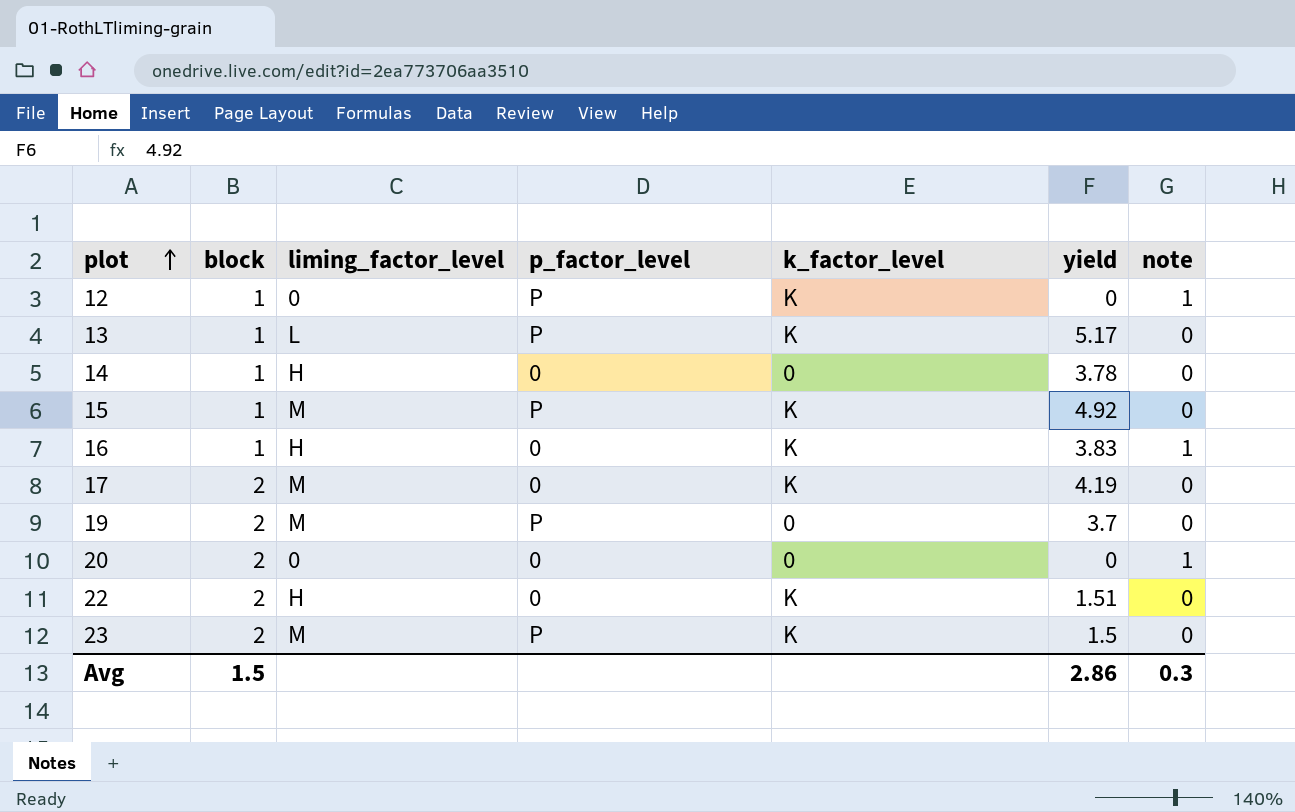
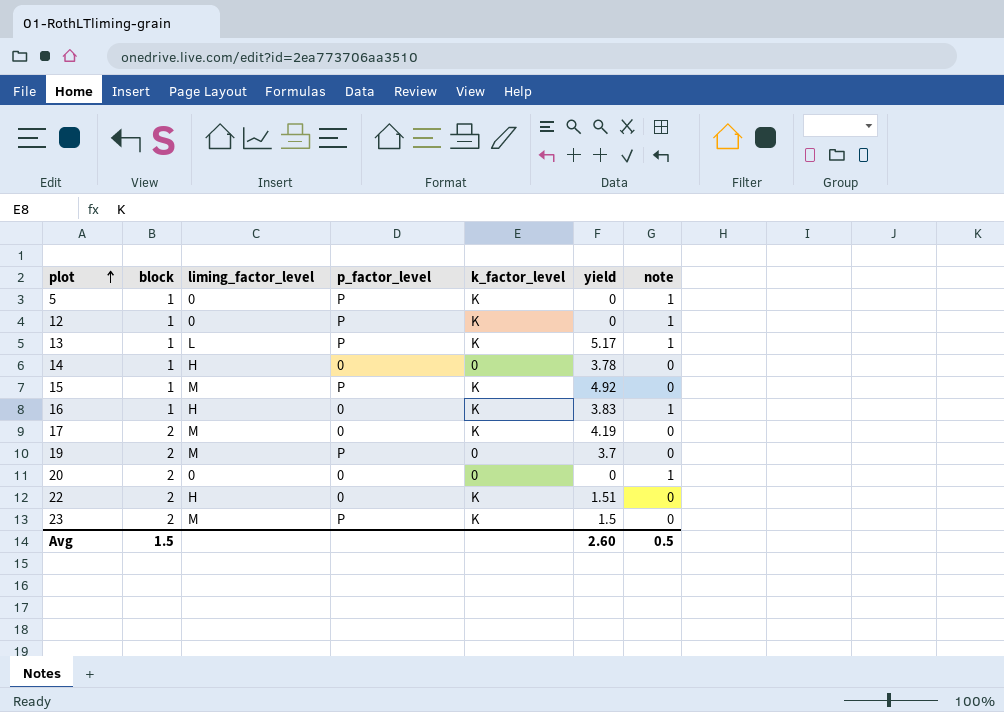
row 5: none -> 1 | 0 | P | K | 0 | 1
13 | note: 0 -> 1
Avg | yield: 2.86 -> 2.60
Avg | note: 0.3 -> 0.5

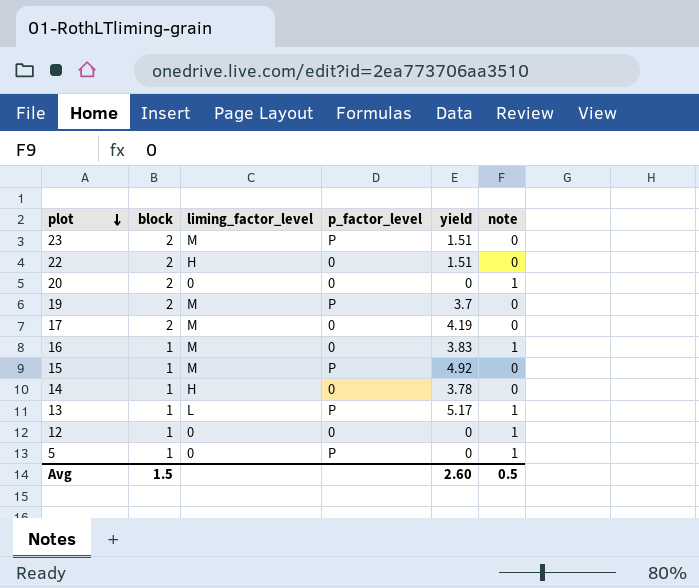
row order: plot ascending -> plot descending
column k_factor_level | position: 5 -> none
23 | yield: 1.5 -> 1.51
16 | liming_factor_level: H -> M
12 | p_factor_level: P -> 0

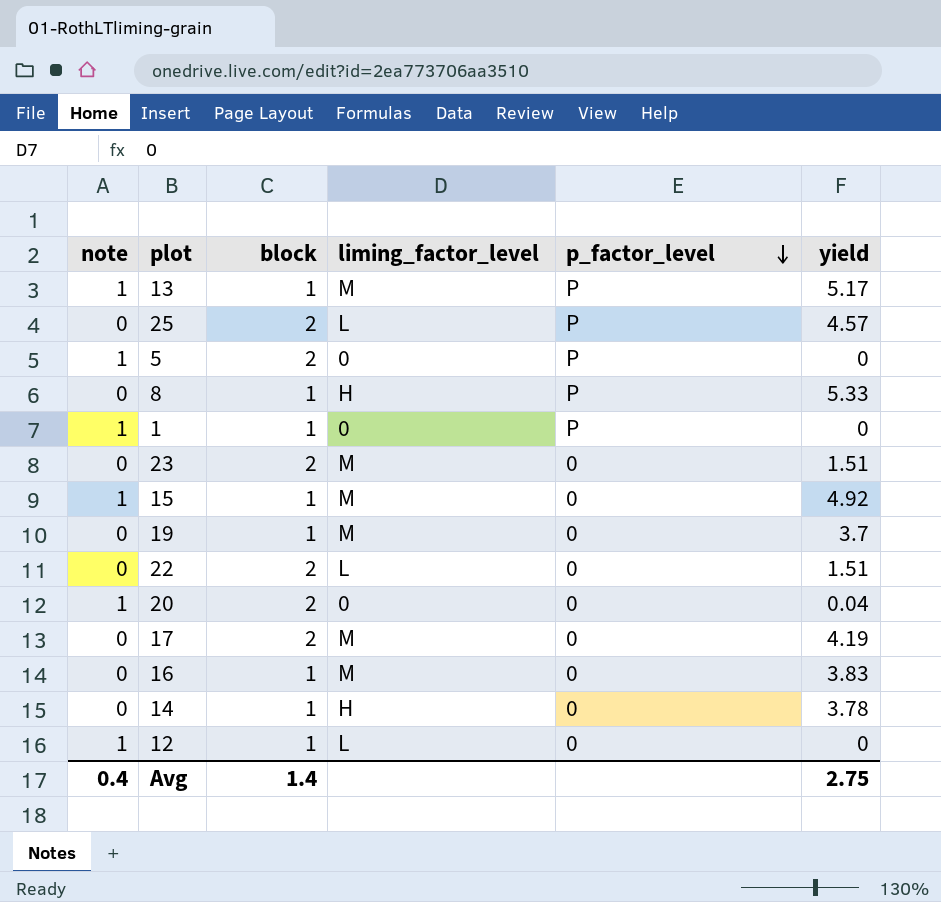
row order: plot descending -> p_factor_level descending
column note | position: 6 -> 1
13 | liming_factor_level: L -> M
row 25: none -> 0 | 2 | L | P | 4.57
5 | block: 1 -> 2
row 8: none -> 0 | 1 | H | P | 5.33
row 1: none -> 1 | 1 | 0 | P | 0
23 | p_factor_level: P -> 0
15 | note: 0 -> 1
15 | p_factor_level: P -> 0
19 | block: 2 -> 1
19 | p_factor_level: P -> 0
22 | liming_factor_level: H -> L
20 | yield: 0 -> 0.04
16 | note: 1 -> 0
12 | liming_factor_level: 0 -> L
Avg | note: 0.5 -> 0.4
Avg | block: 1.5 -> 1.4
Avg | yield: 2.60 -> 2.75

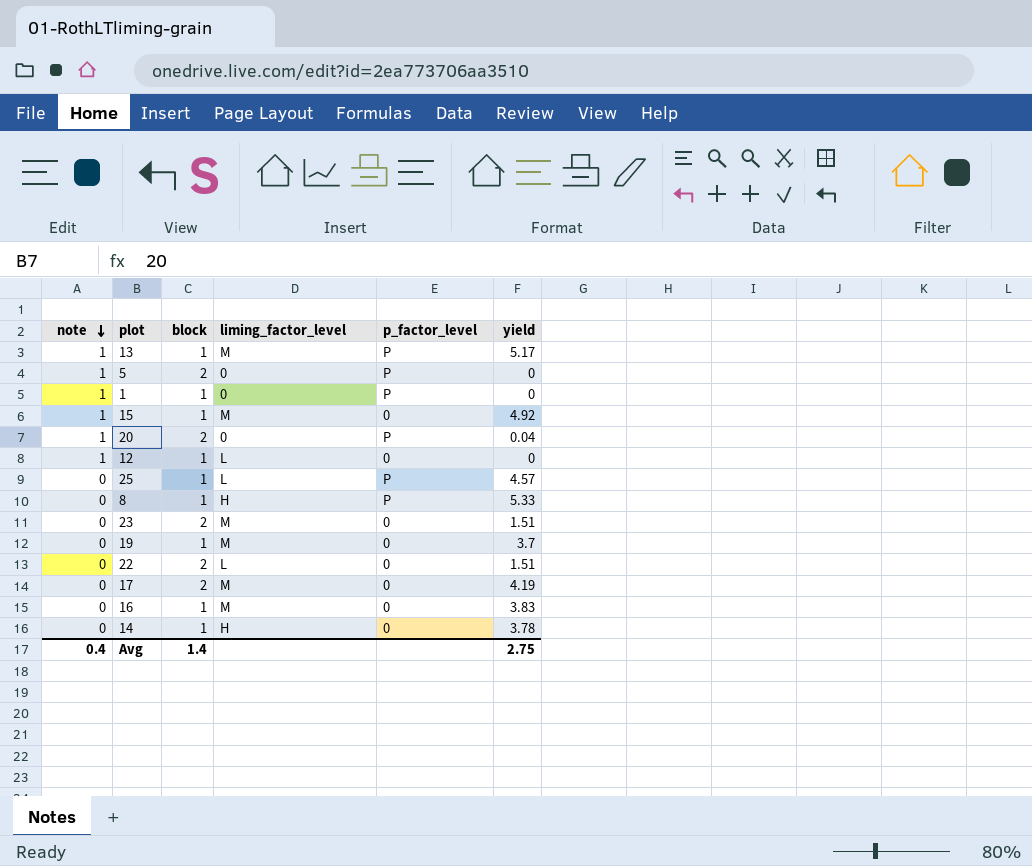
row order: p_factor_level descending -> note descending
20 | p_factor_level: 0 -> P
25 | block: 2 -> 1

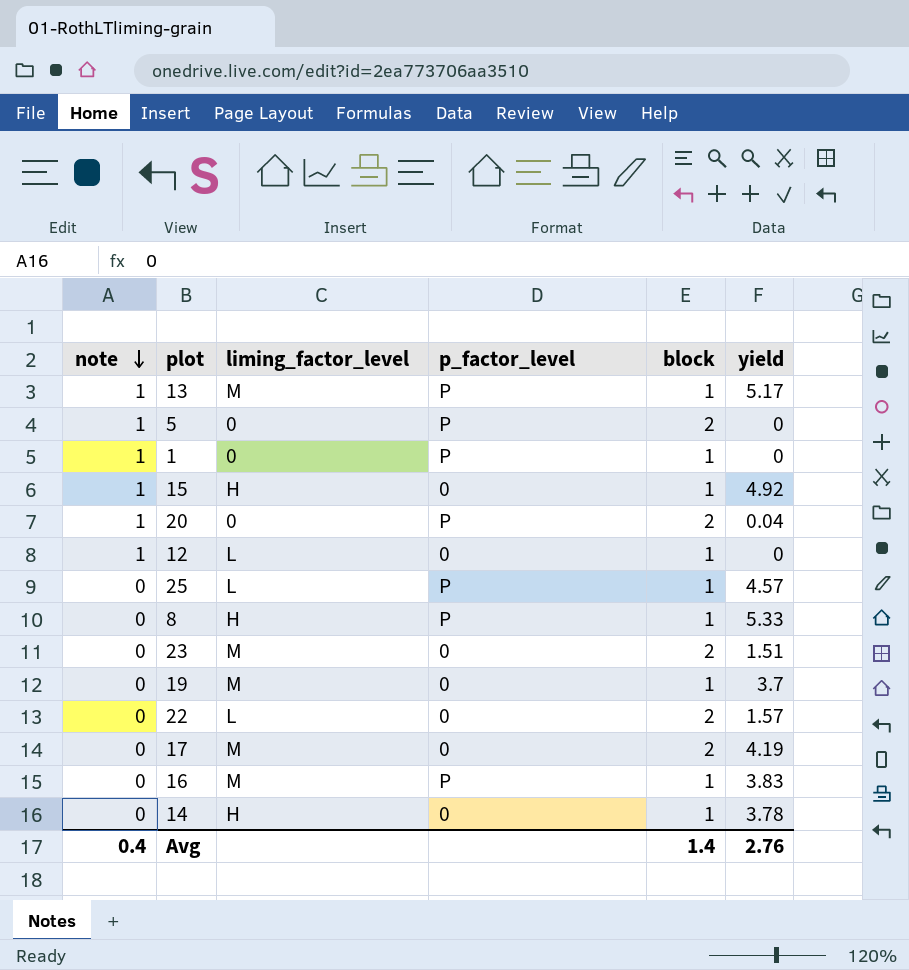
column block | position: 3 -> 5
15 | liming_factor_level: M -> H
22 | yield: 1.51 -> 1.57
16 | p_factor_level: 0 -> P
Avg | yield: 2.75 -> 2.76

